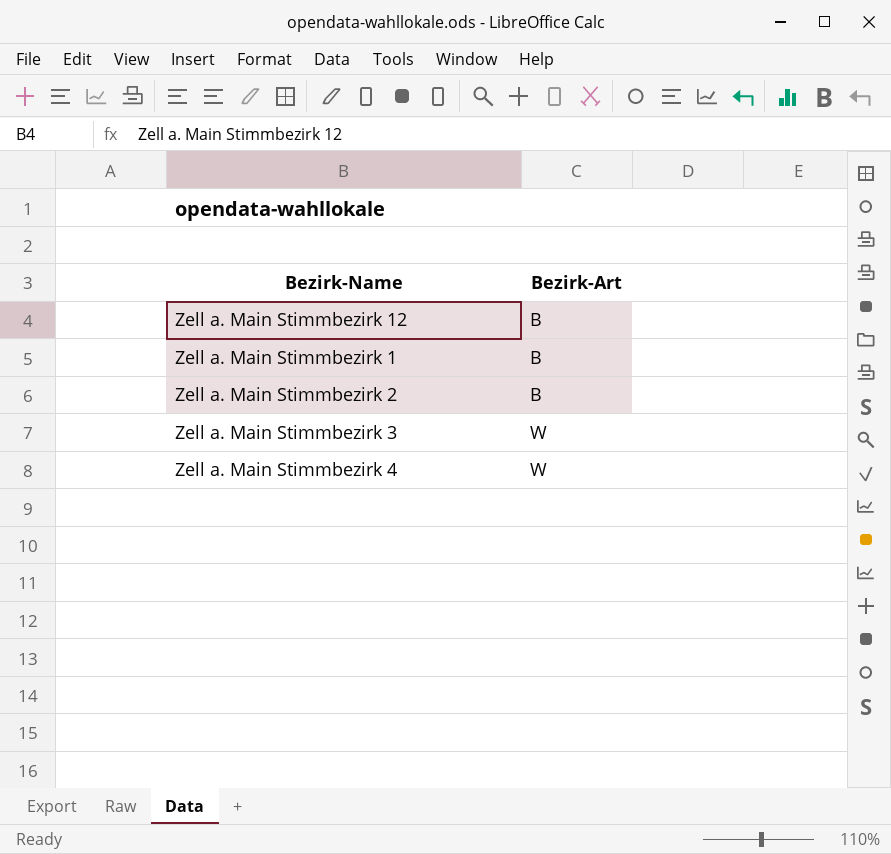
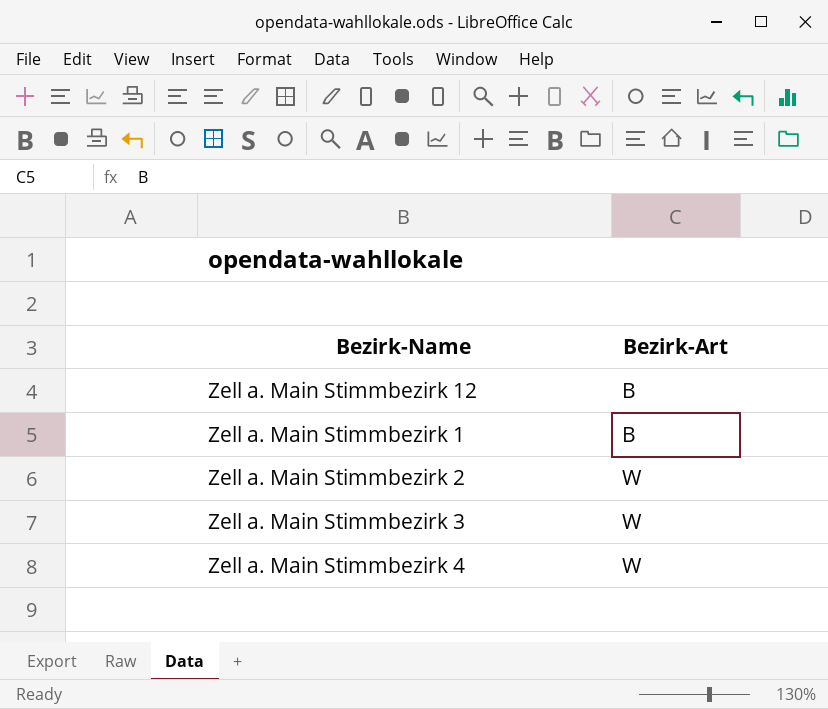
Zell a. Main Stimmbezirk 2 | Bezirk-Art: B -> W

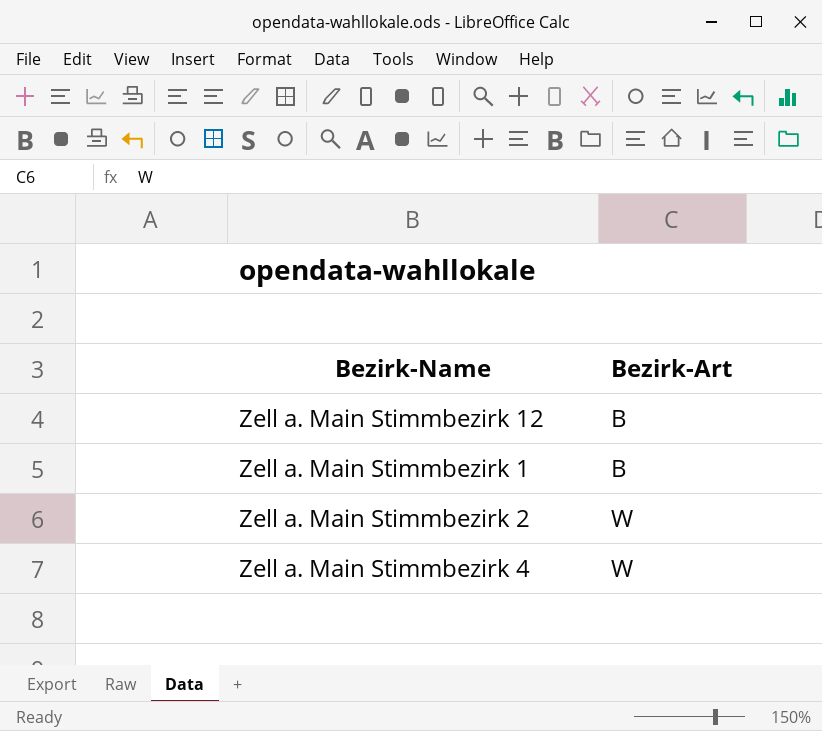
row Zell a. Main Stimmbezirk 3: W -> none

